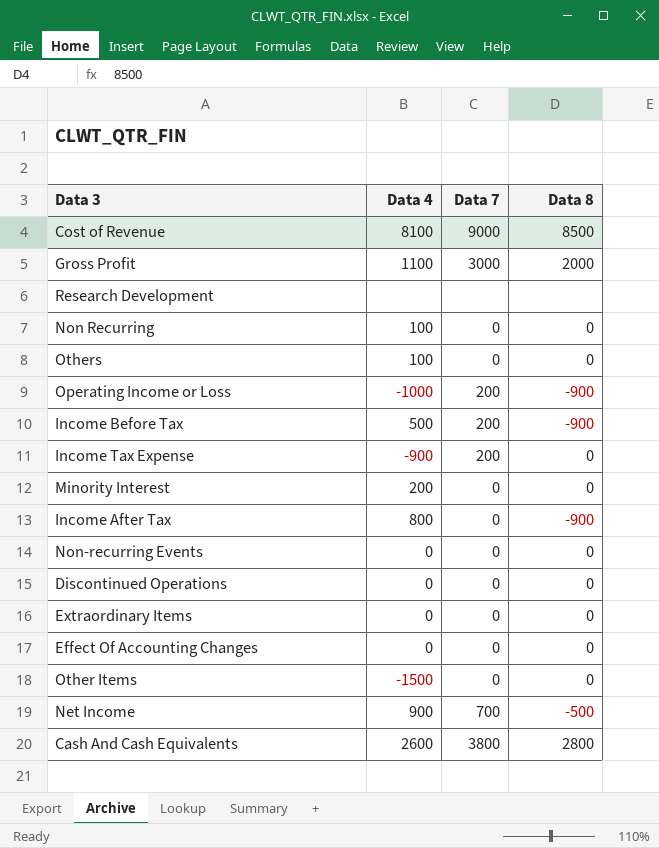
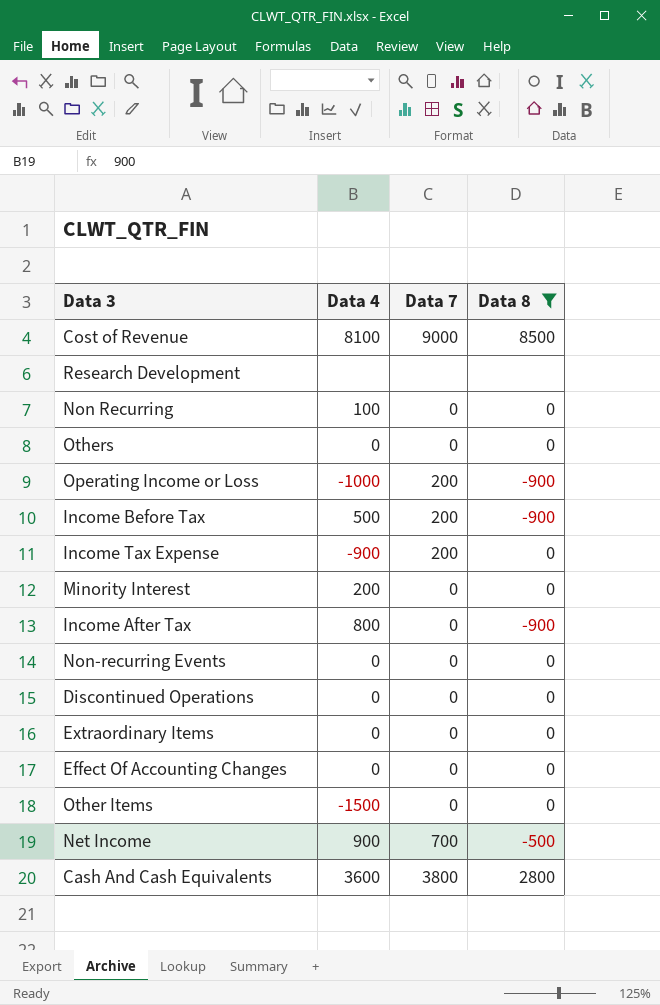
filter: none -> Data 8 != 2000
Others | Data 4: 100 -> 0
Cash And Cash Equivalents | Data 4: 2600 -> 3600

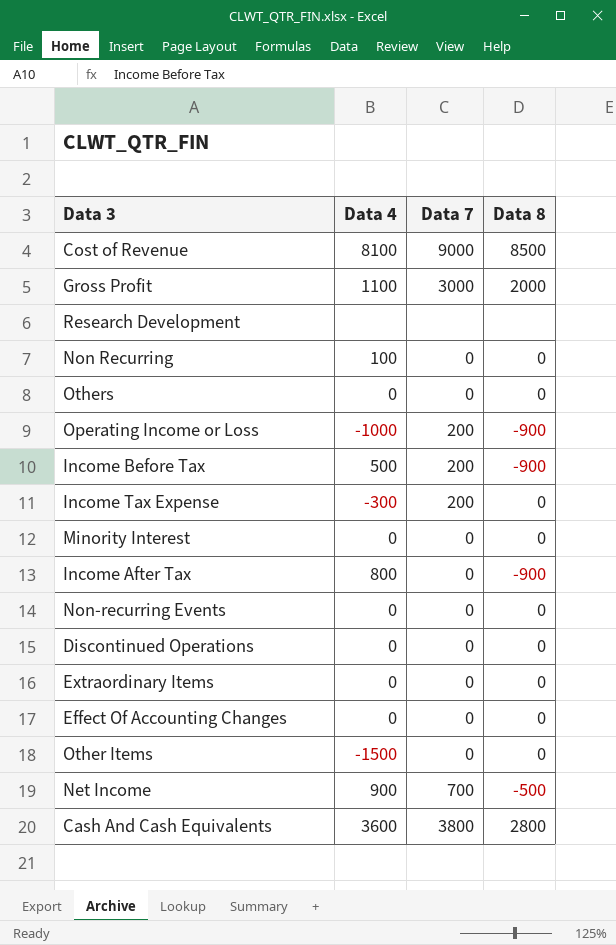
filter: Data 8 != 2000 -> none
Income Tax Expense | Data 4: -900 -> -300
Minority Interest | Data 4: 200 -> 0

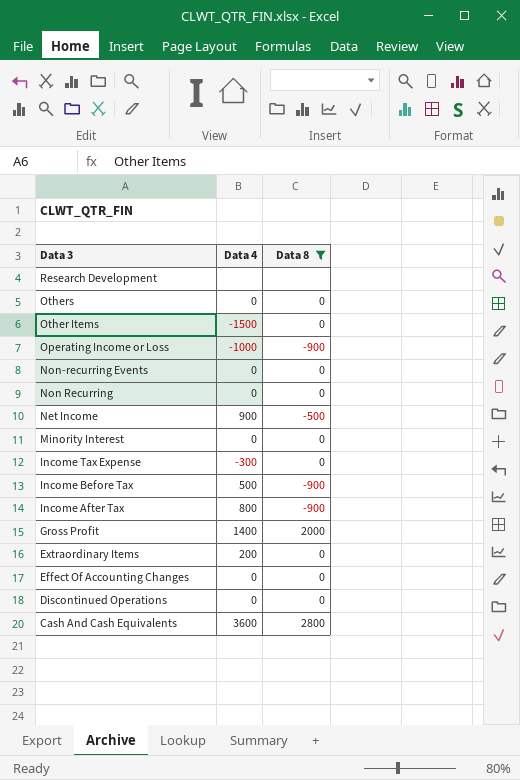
filter: none -> Data 8 != 8500
row order: none -> Data 3 descending
column Data 7 | position: 3 -> none
Non Recurring | Data 4: 100 -> 0
Gross Profit | Data 4: 1100 -> 1400
Extraordinary Items | Data 4: 0 -> 200

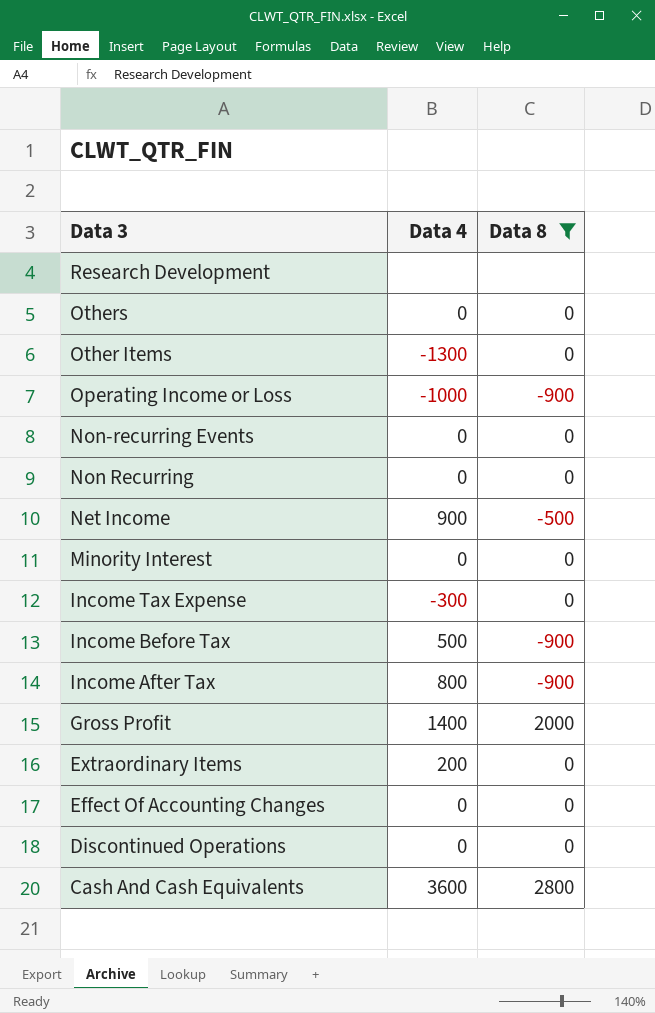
Other Items | Data 4: -1500 -> -1300

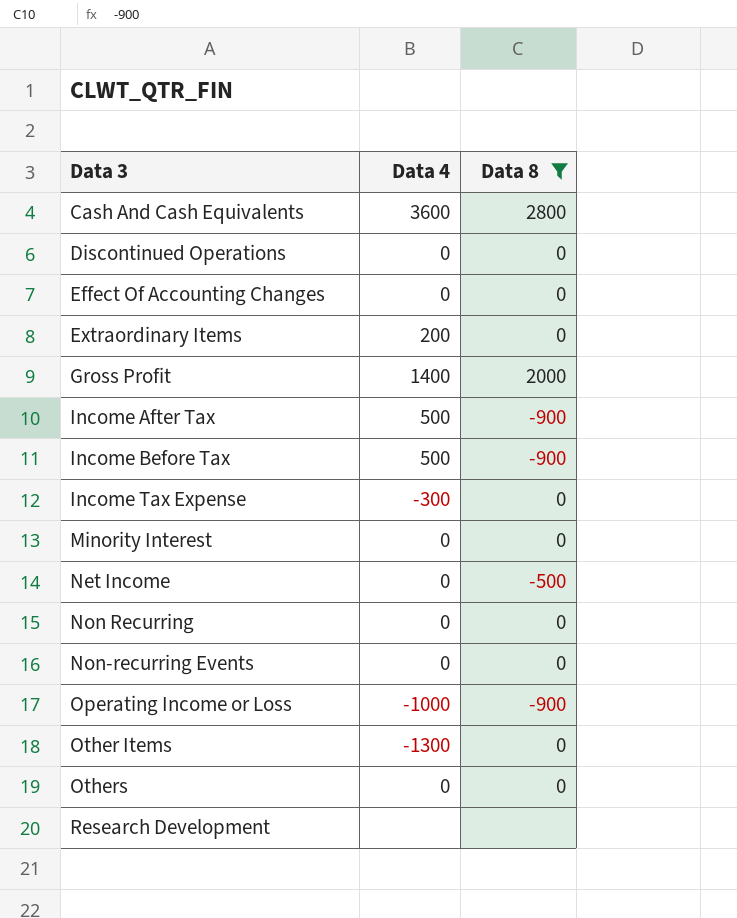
row order: Data 3 descending -> Data 3 ascending
Income After Tax | Data 4: 800 -> 500
Net Income | Data 4: 900 -> 0

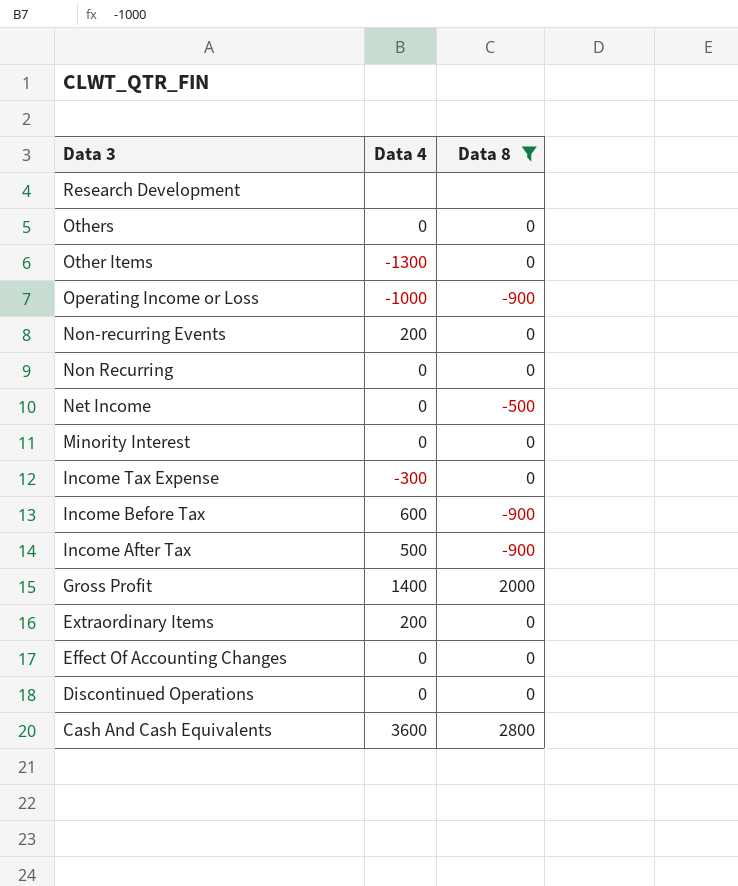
row order: Data 3 ascending -> Data 3 descending
Non-recurring Events | Data 4: 0 -> 200
Income Before Tax | Data 4: 500 -> 600

